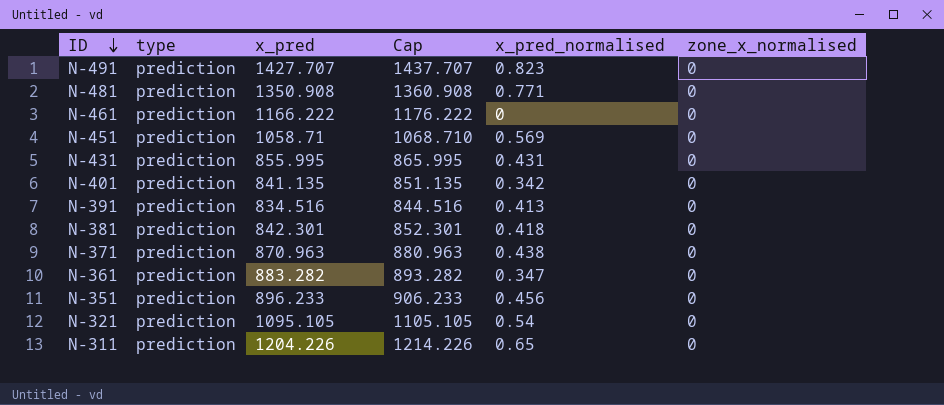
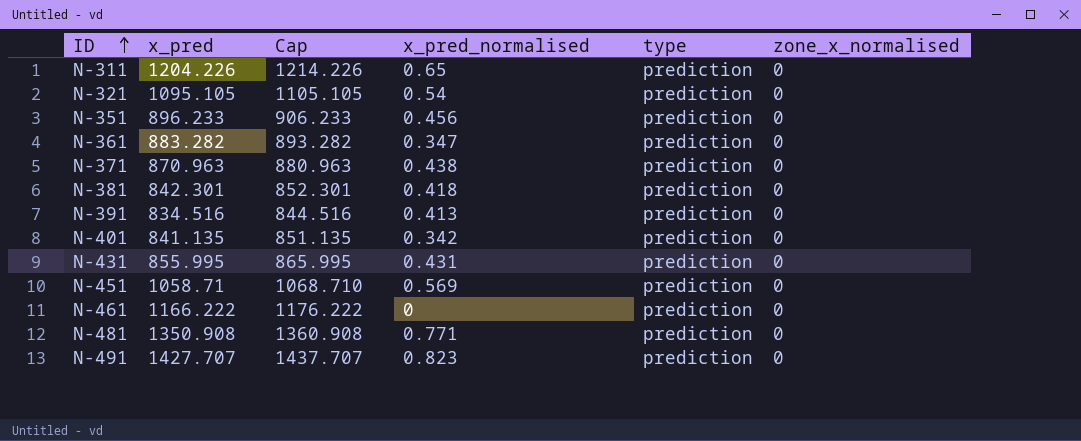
row order: ID descending -> ID ascending
column type | position: 2 -> 5

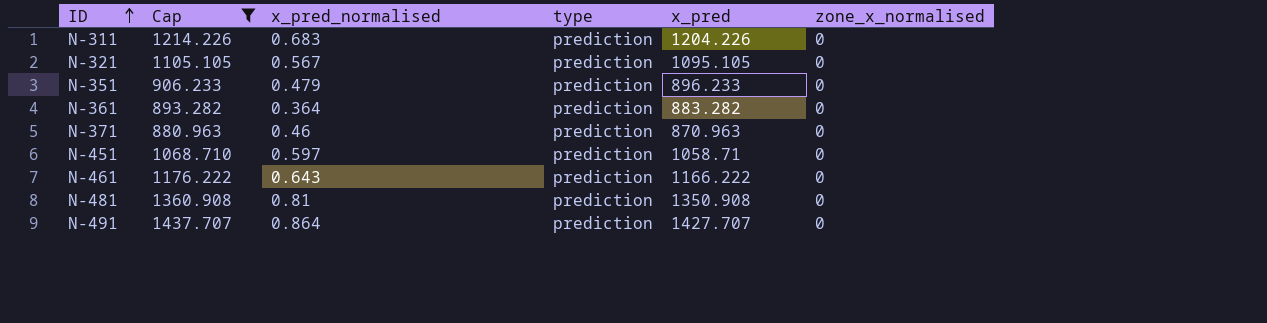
filter: none -> Cap >= 880.963
column x_pred | position: 2 -> 5
N-311 | x_pred_normalised: 0.65 -> 0.683
N-321 | x_pred_normalised: 0.54 -> 0.567
N-351 | x_pred_normalised: 0.456 -> 0.479
N-361 | x_pred_normalised: 0.347 -> 0.364
N-371 | x_pred_normalised: 0.438 -> 0.46
N-451 | x_pred_normalised: 0.569 -> 0.597
N-461 | x_pred_normalised: 0 -> 0.643
N-481 | x_pred_normalised: 0.771 -> 0.81
N-491 | x_pred_normalised: 0.823 -> 0.864

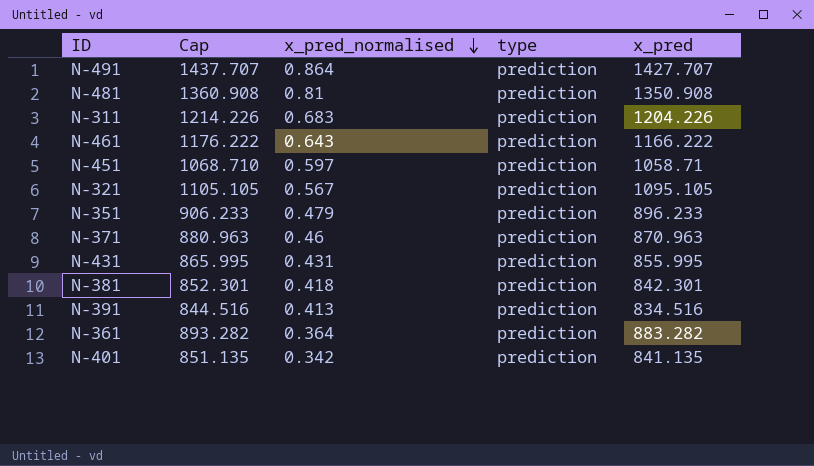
filter: Cap >= 880.963 -> none
row order: ID ascending -> x_pred_normalised descending
column zone_x_normalised | position: 6 -> none

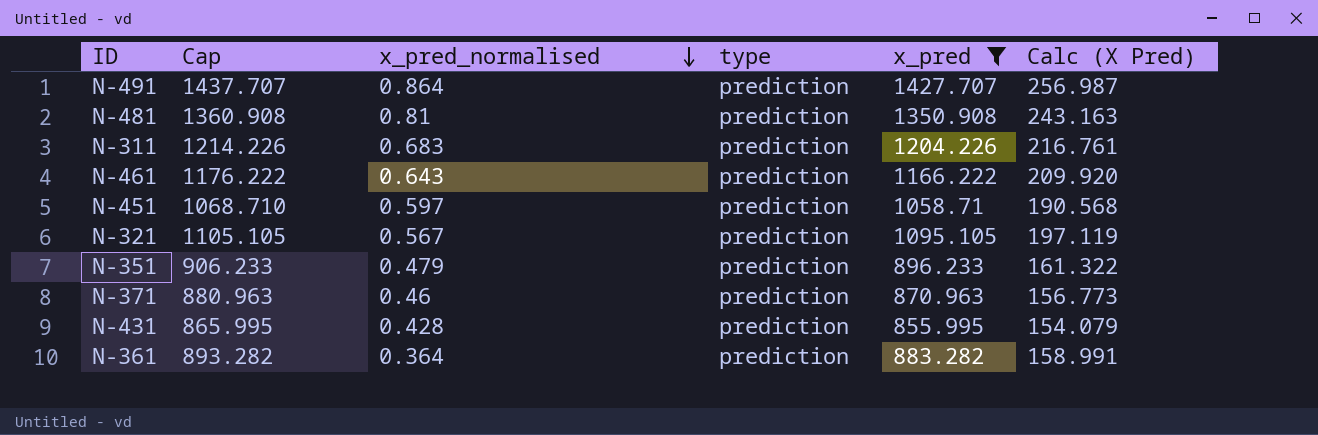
filter: none -> x_pred >= 855.995
column Calc (X Pred) | formula: none -> [x_pred] * 0.18
N-431 | x_pred_normalised: 0.431 -> 0.428

